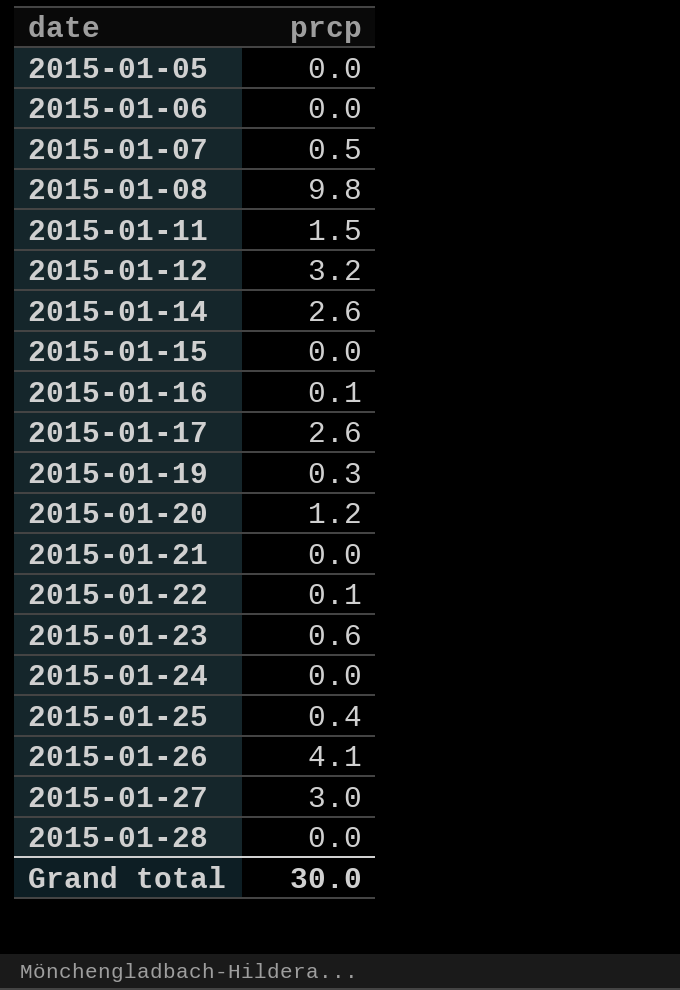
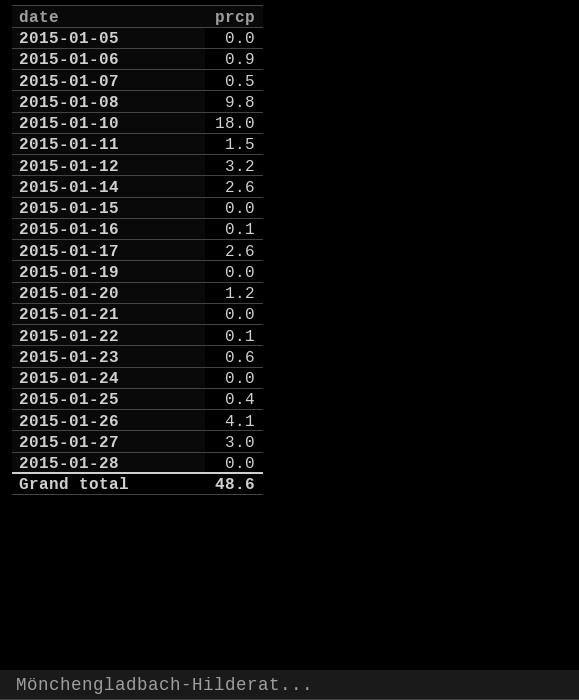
2015-01-06 | prcp: 0.0 -> 0.9
row 2015-01-10: none -> 18.0
2015-01-19 | prcp: 0.3 -> 0.0
Grand total | prcp: 30.0 -> 48.6

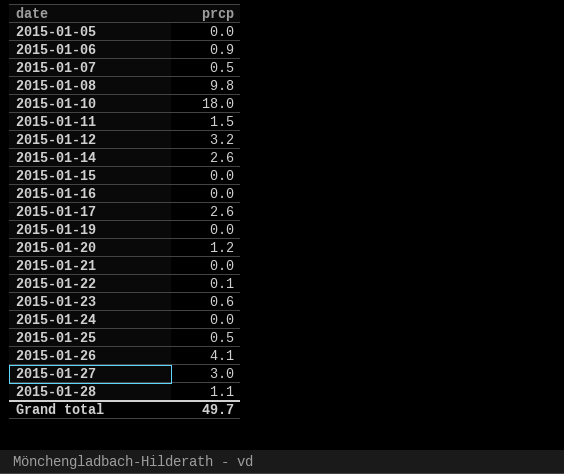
2015-01-16 | prcp: 0.1 -> 0.0
2015-01-25 | prcp: 0.4 -> 0.5
2015-01-28 | prcp: 0.0 -> 1.1
Grand total | prcp: 48.6 -> 49.7

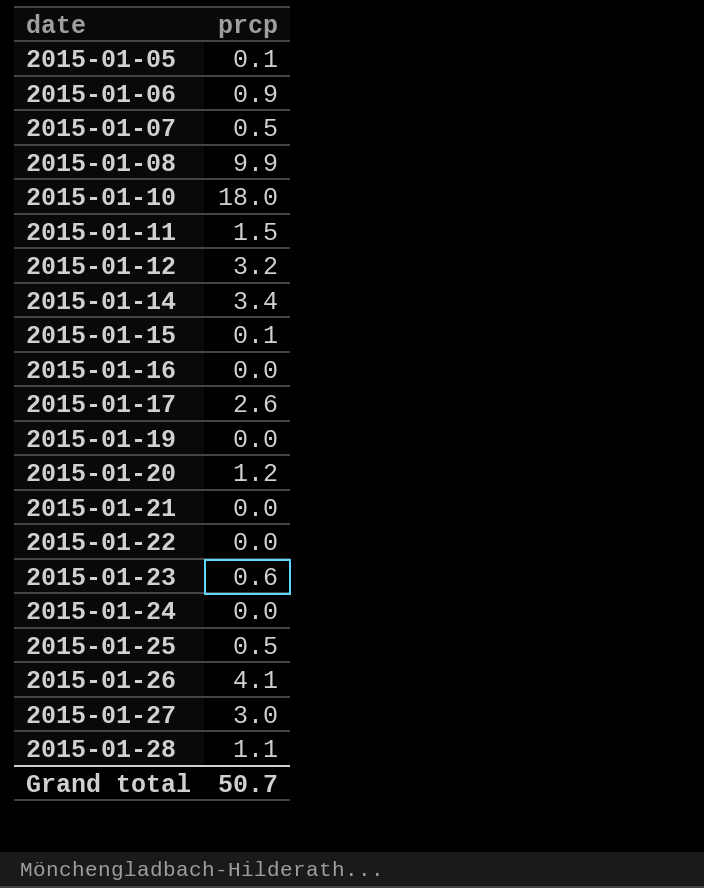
2015-01-05 | prcp: 0.0 -> 0.1
2015-01-08 | prcp: 9.8 -> 9.9
2015-01-14 | prcp: 2.6 -> 3.4
2015-01-15 | prcp: 0.0 -> 0.1
2015-01-22 | prcp: 0.1 -> 0.0
Grand total | prcp: 49.7 -> 50.7

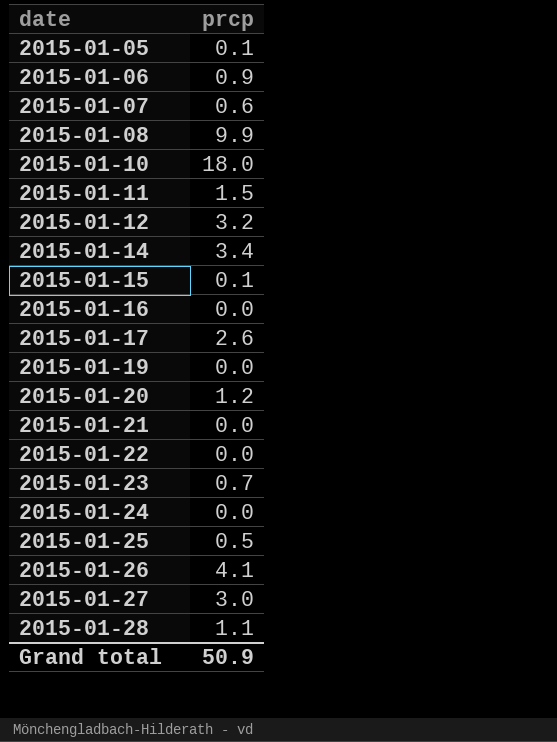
2015-01-07 | prcp: 0.5 -> 0.6
2015-01-23 | prcp: 0.6 -> 0.7
Grand total | prcp: 50.7 -> 50.9

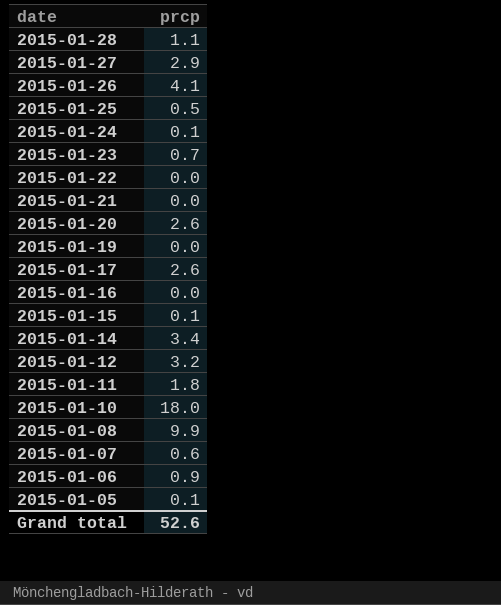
row order: date ascending -> date descending
2015-01-27 | prcp: 3.0 -> 2.9
2015-01-24 | prcp: 0.0 -> 0.1
2015-01-20 | prcp: 1.2 -> 2.6
2015-01-11 | prcp: 1.5 -> 1.8
Grand total | prcp: 50.9 -> 52.6

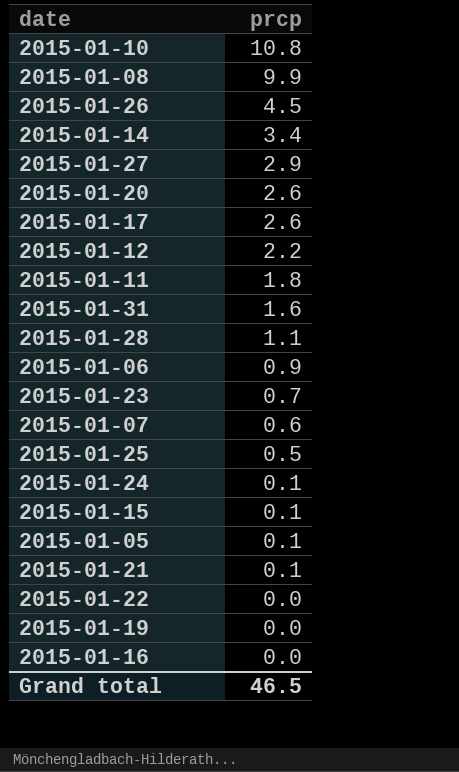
row order: date descending -> prcp descending
2015-01-10 | prcp: 18.0 -> 10.8
2015-01-26 | prcp: 4.1 -> 4.5
2015-01-12 | prcp: 3.2 -> 2.2
row 2015-01-31: none -> 1.6
2015-01-21 | prcp: 0.0 -> 0.1
Grand total | prcp: 52.6 -> 46.5

